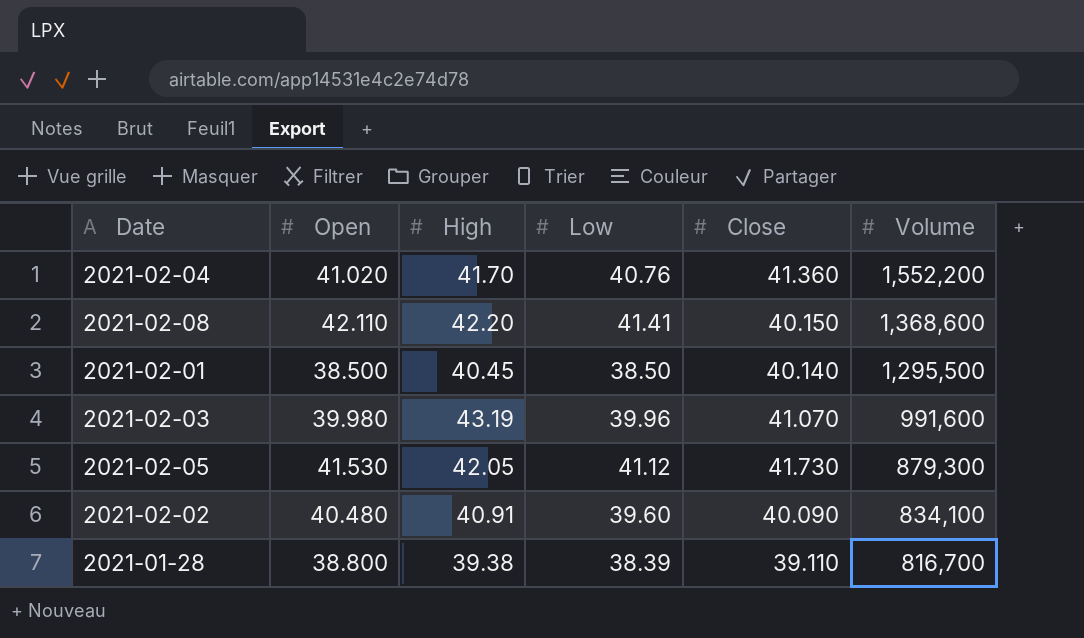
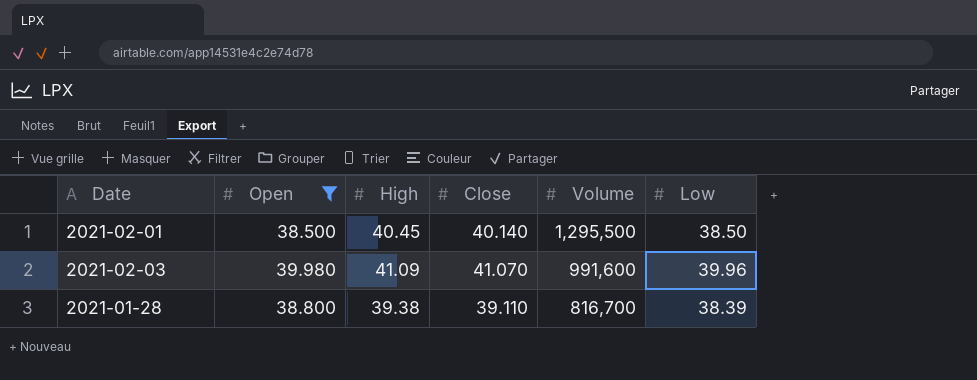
filter: none -> Open <= 39.980
column Low | position: 4 -> 6
2021-02-03 | High: 43.19 -> 41.09

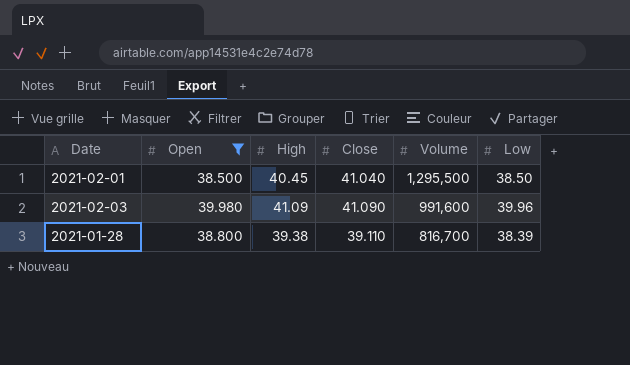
2021-02-01 | Close: 40.140 -> 41.040
2021-02-03 | Close: 41.070 -> 41.090

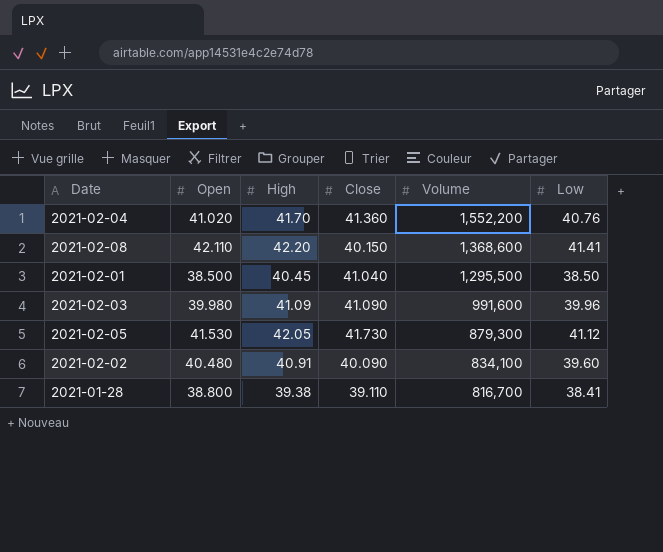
filter: Open <= 39.980 -> none
2021-01-28 | Low: 38.39 -> 38.41

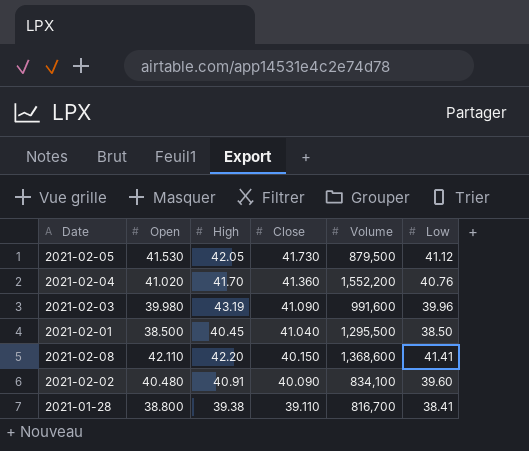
row order: Volume descending -> Close descending
2021-02-05 | Volume: 879,300 -> 879,500
2021-02-03 | High: 41.09 -> 43.19

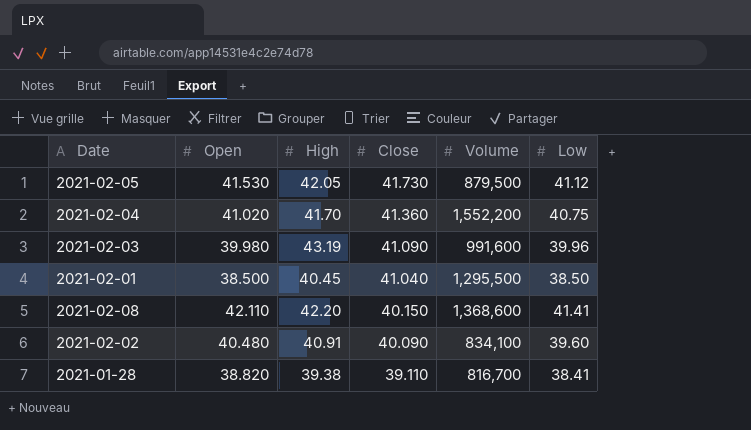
2021-02-04 | Low: 40.76 -> 40.75
2021-01-28 | Open: 38.800 -> 38.820

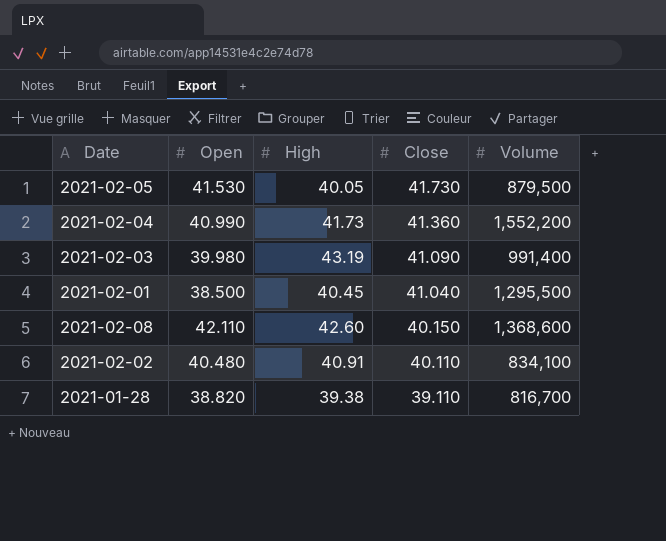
column Low | position: 6 -> none
2021-02-05 | High: 42.05 -> 40.05
2021-02-04 | Open: 41.020 -> 40.990
2021-02-04 | High: 41.70 -> 41.73
2021-02-03 | Volume: 991,600 -> 991,400
2021-02-08 | High: 42.20 -> 42.60
2021-02-02 | Close: 40.090 -> 40.110

